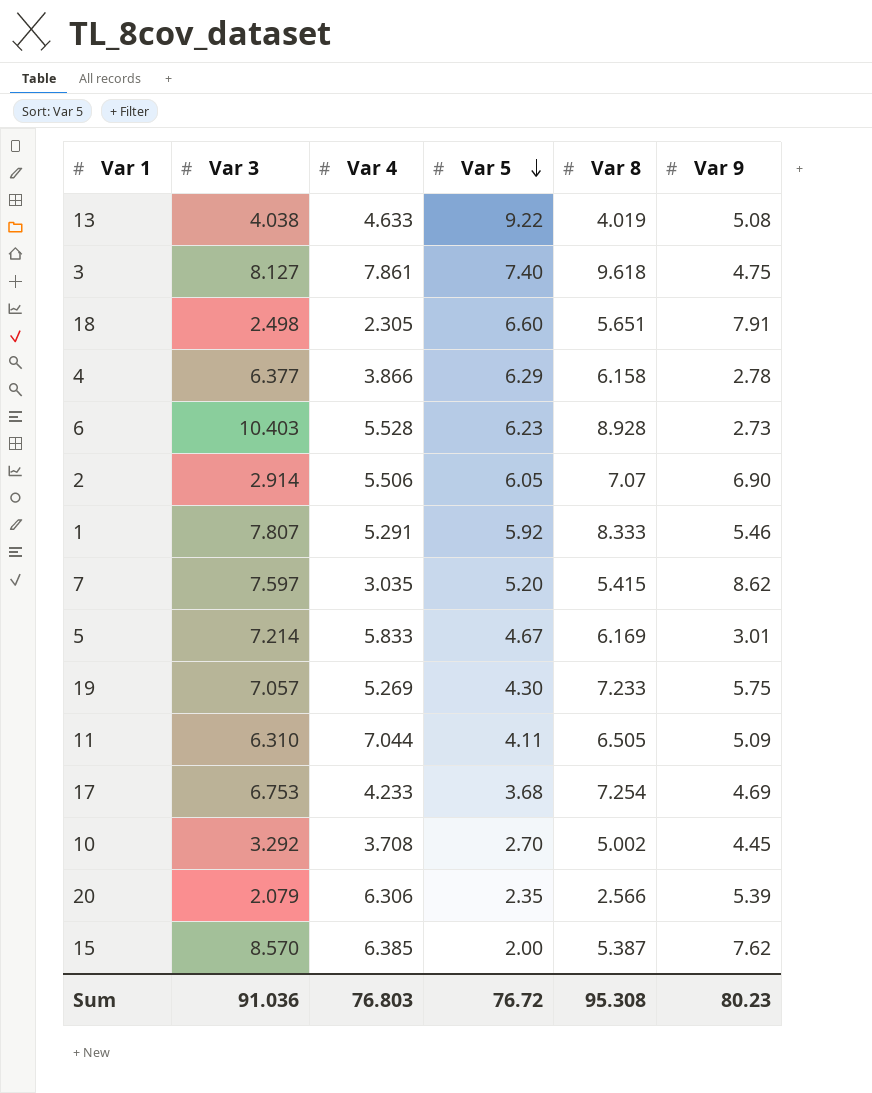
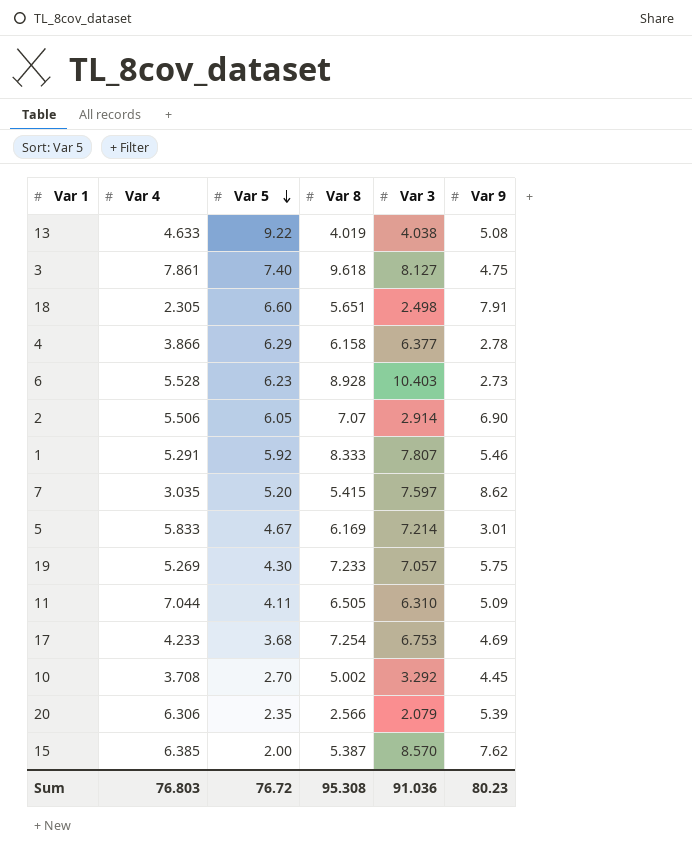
column Var 3 | position: 2 -> 5

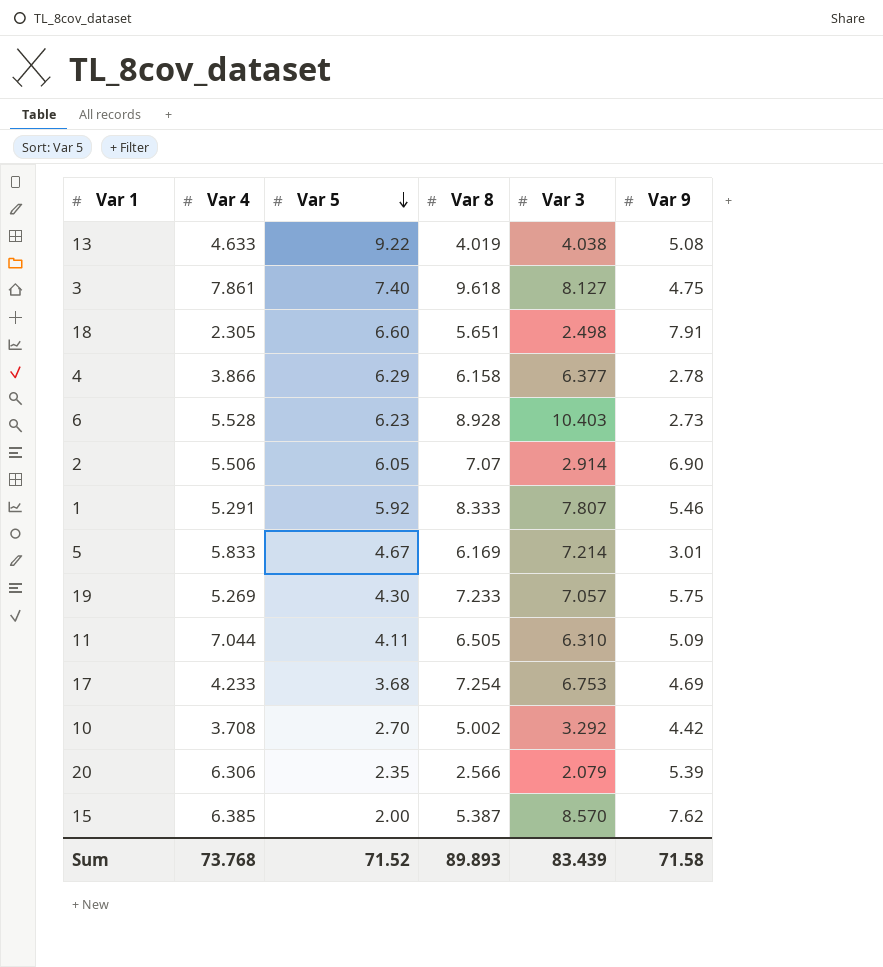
row 7: 3.035 | 5.20 | 5.415 | 7.597 | 8.62 -> none
10 | Var 9: 4.45 -> 4.42
Sum | Var 4: 76.803 -> 73.768
Sum | Var 5: 76.72 -> 71.52
Sum | Var 8: 95.308 -> 89.893
Sum | Var 3: 91.036 -> 83.439
Sum | Var 9: 80.23 -> 71.58

